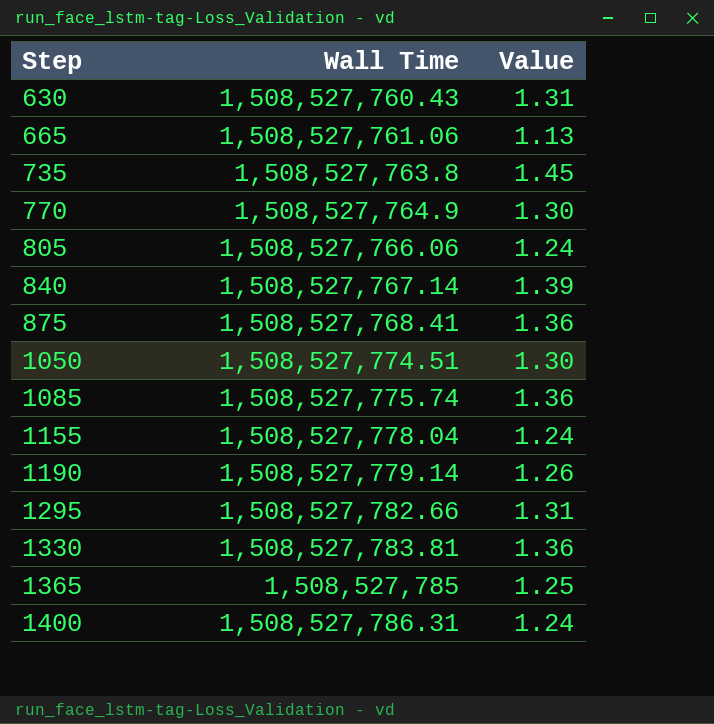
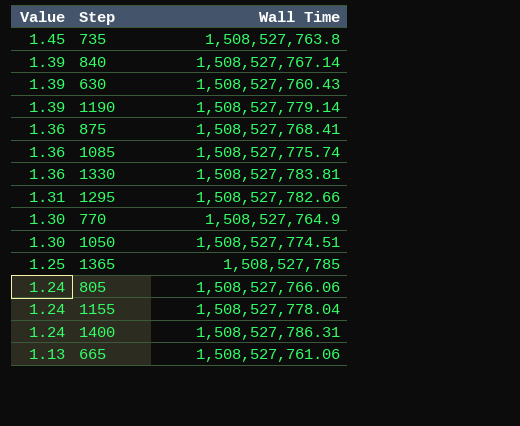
row order: Step ascending -> Value descending
column Value | position: 3 -> 1
630 | Value: 1.31 -> 1.39
1190 | Value: 1.26 -> 1.39

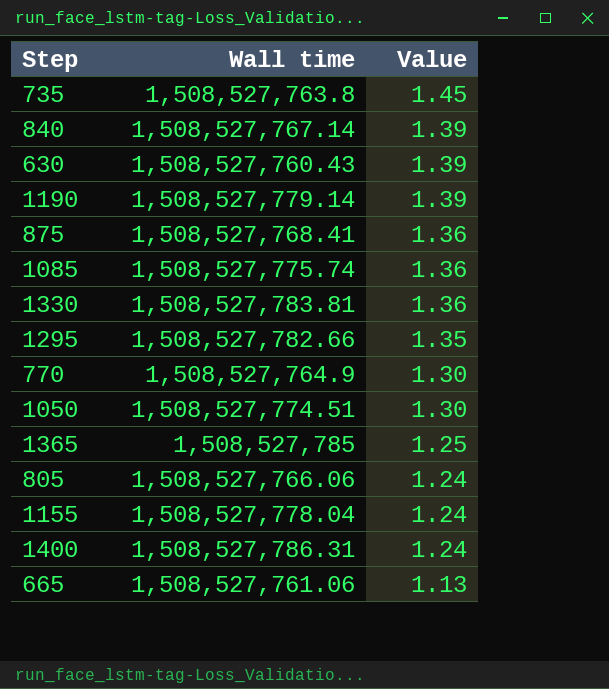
column name: Wall Time -> Wall time
column Value | position: 1 -> 3
1295 | Value: 1.31 -> 1.35

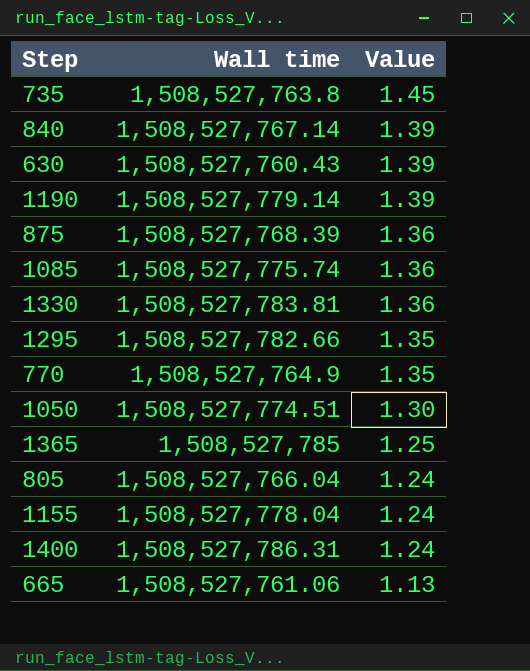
875 | Wall time: 1,508,527,768.41 -> 1,508,527,768.39
770 | Value: 1.30 -> 1.35
805 | Wall time: 1,508,527,766.06 -> 1,508,527,766.04

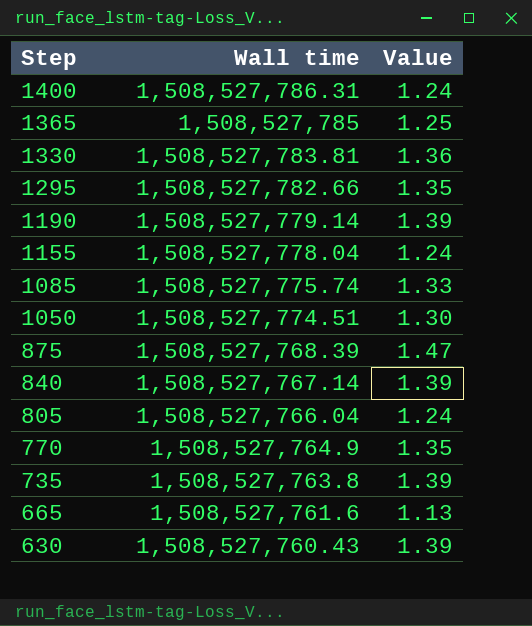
row order: Value descending -> Step descending
1085 | Value: 1.36 -> 1.33
875 | Value: 1.36 -> 1.47
735 | Value: 1.45 -> 1.39
665 | Wall time: 1,508,527,761.06 -> 1,508,527,761.6

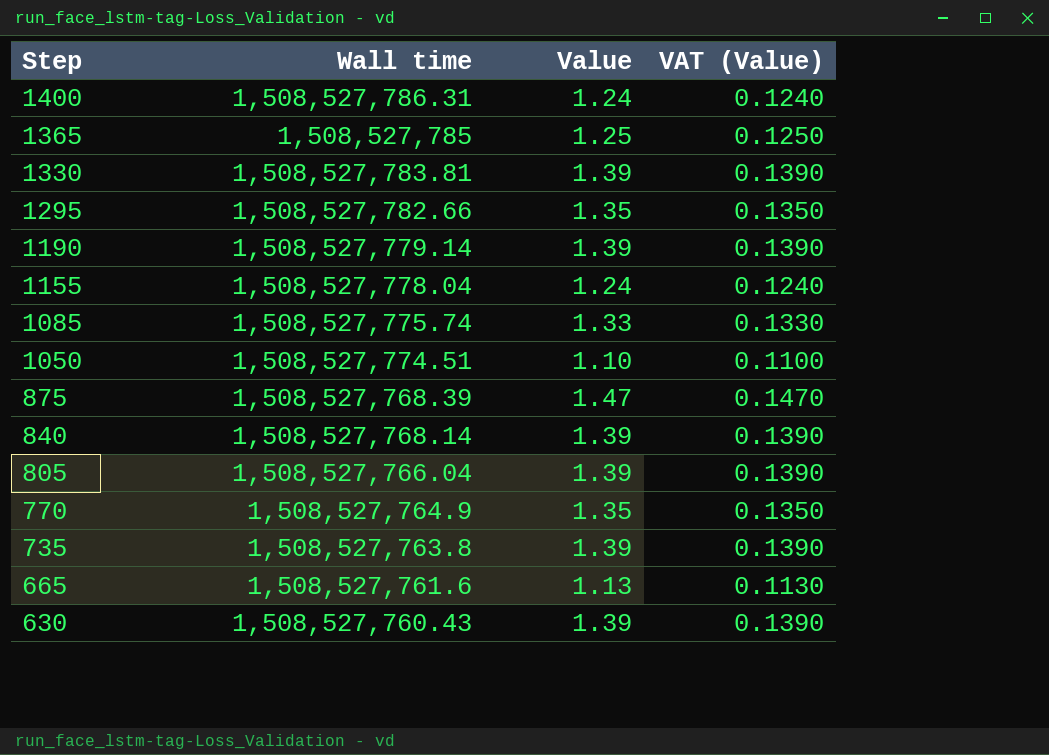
column VAT (Value) | formula: none -> [Value] * 0.1
1330 | Value: 1.36 -> 1.39
1050 | Value: 1.30 -> 1.10
840 | Wall time: 1,508,527,767.14 -> 1,508,527,768.14
805 | Value: 1.24 -> 1.39

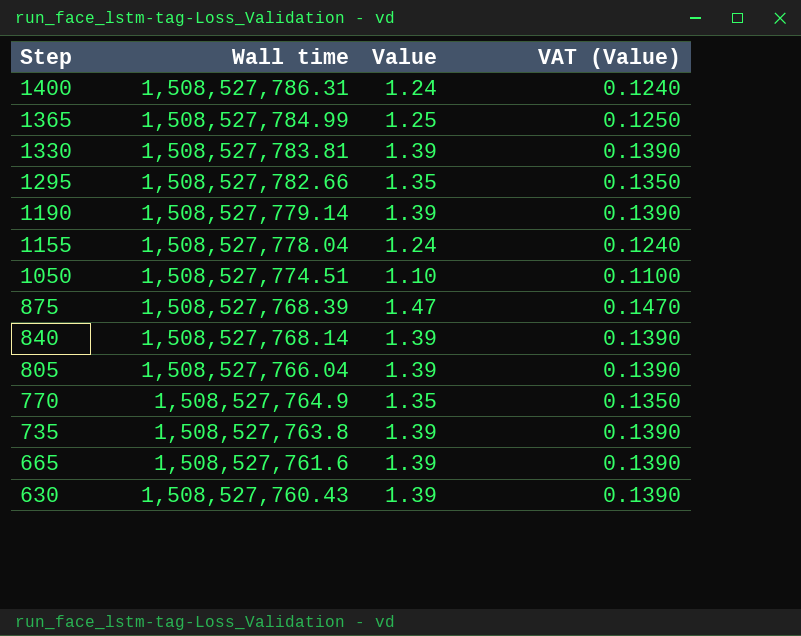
row 1085: 1,508,527,775.74 | 1.33 | 0.1330 -> none
1365 | Wall time: 1,508,527,785 -> 1,508,527,784.99
665 | Value: 1.13 -> 1.39
665 | VAT (Value): 0.1130 -> 0.1390

